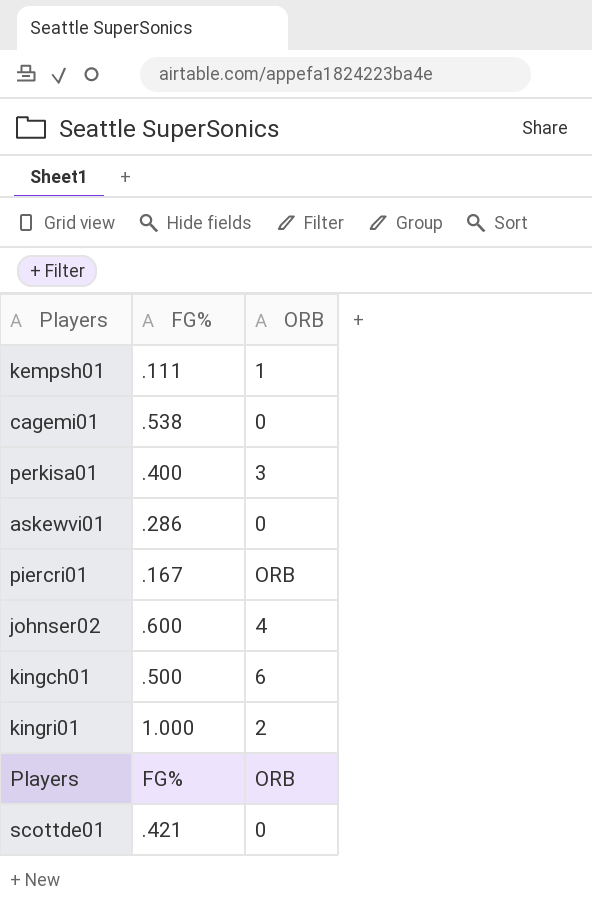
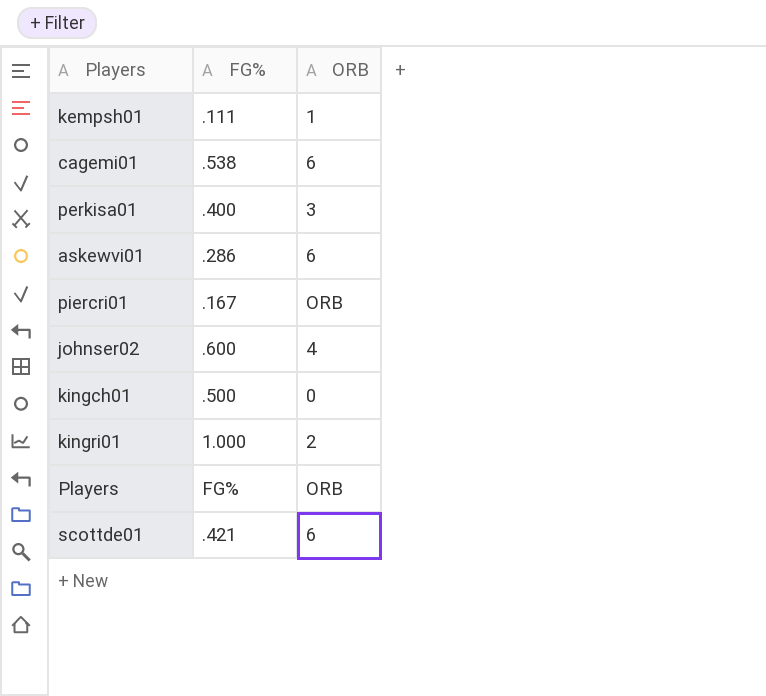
cagemi01 | ORB: 0 -> 6
askewvi01 | ORB: 0 -> 6
kingch01 | ORB: 6 -> 0
scottde01 | ORB: 0 -> 6

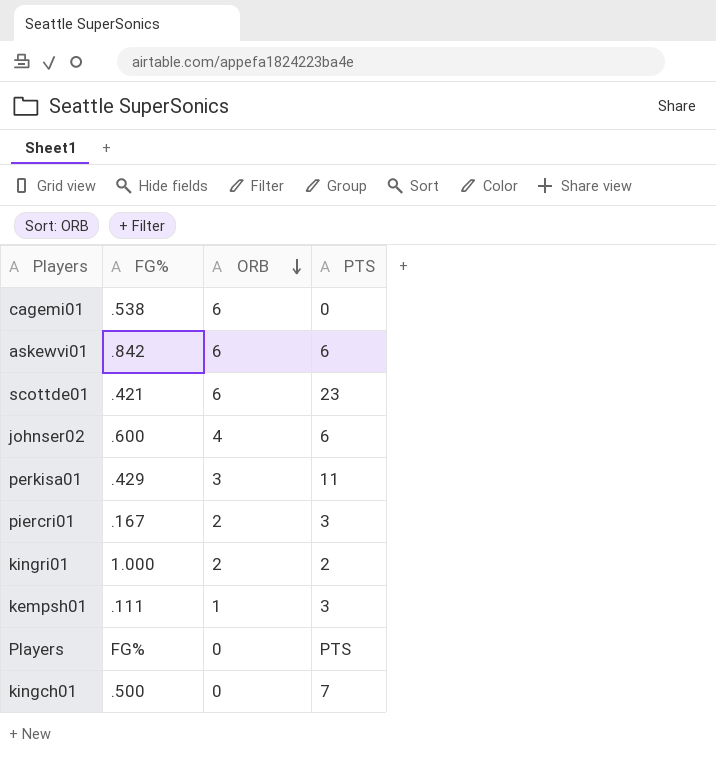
row order: none -> ORB descending
column PTS | position: none -> 4
askewvi01 | FG%: .286 -> .842
perkisa01 | FG%: .400 -> .429
piercri01 | ORB: ORB -> 2
Players | ORB: ORB -> 0

